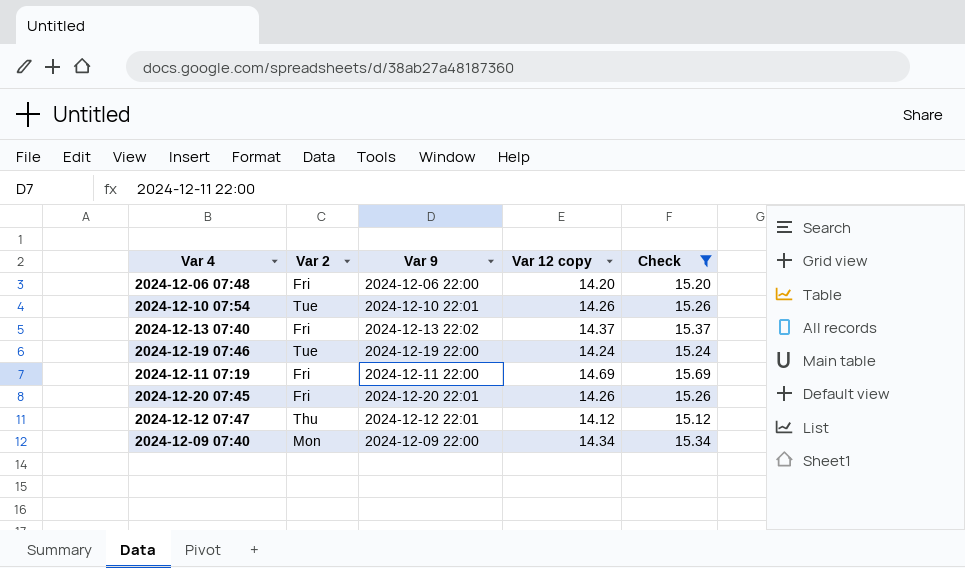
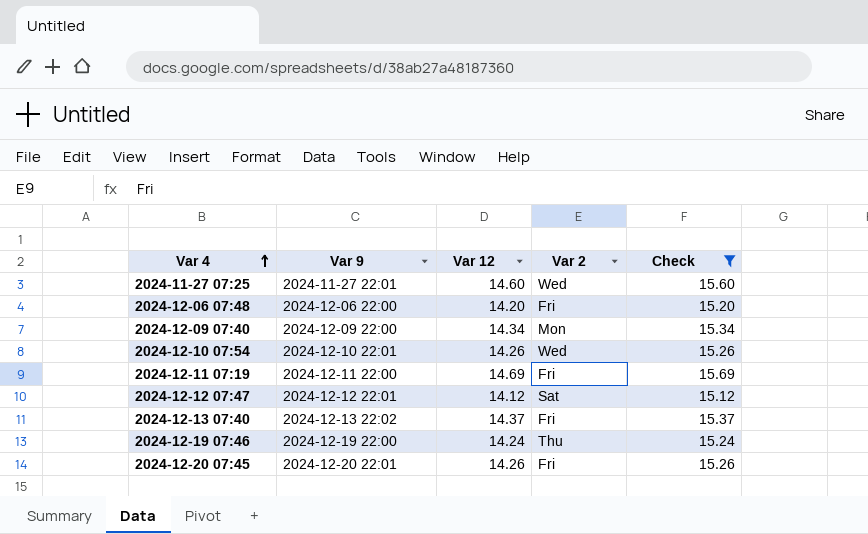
row order: none -> Var 4 ascending
column name: Var 12 copy -> Var 12
column Var 2 | position: 2 -> 4
row 2024-11-27 07:25: none -> 2024-11-27 22:01 | 14.60 | Wed | 15.60
2024-12-10 07:54 | Var 2: Tue -> Wed
2024-12-12 07:47 | Var 2: Thu -> Sat
2024-12-19 07:46 | Var 2: Tue -> Thu

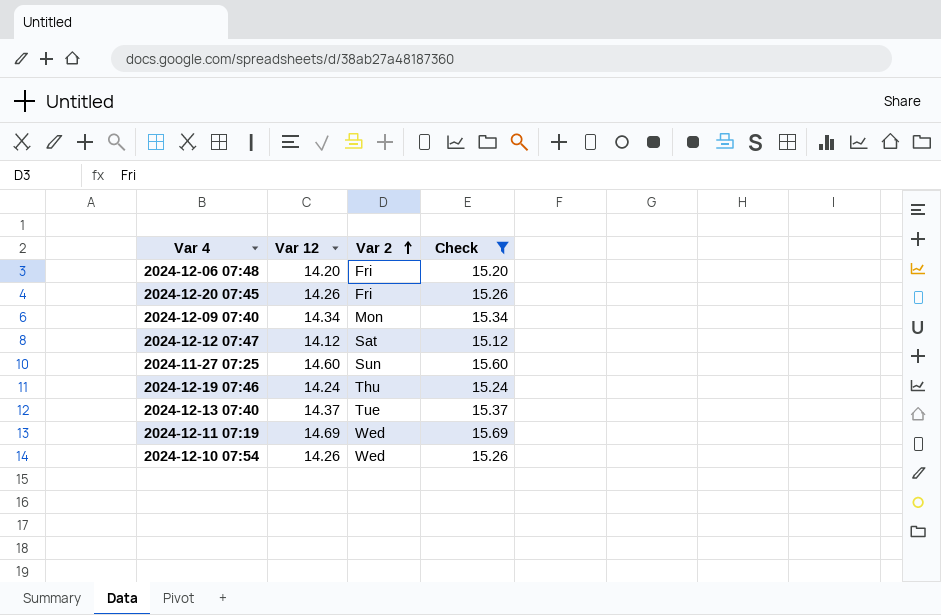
row order: Var 4 ascending -> Var 2 ascending
column Var 9 | position: 2 -> none
2024-11-27 07:25 | Var 2: Wed -> Sun
2024-12-13 07:40 | Var 2: Fri -> Tue
2024-12-11 07:19 | Var 2: Fri -> Wed

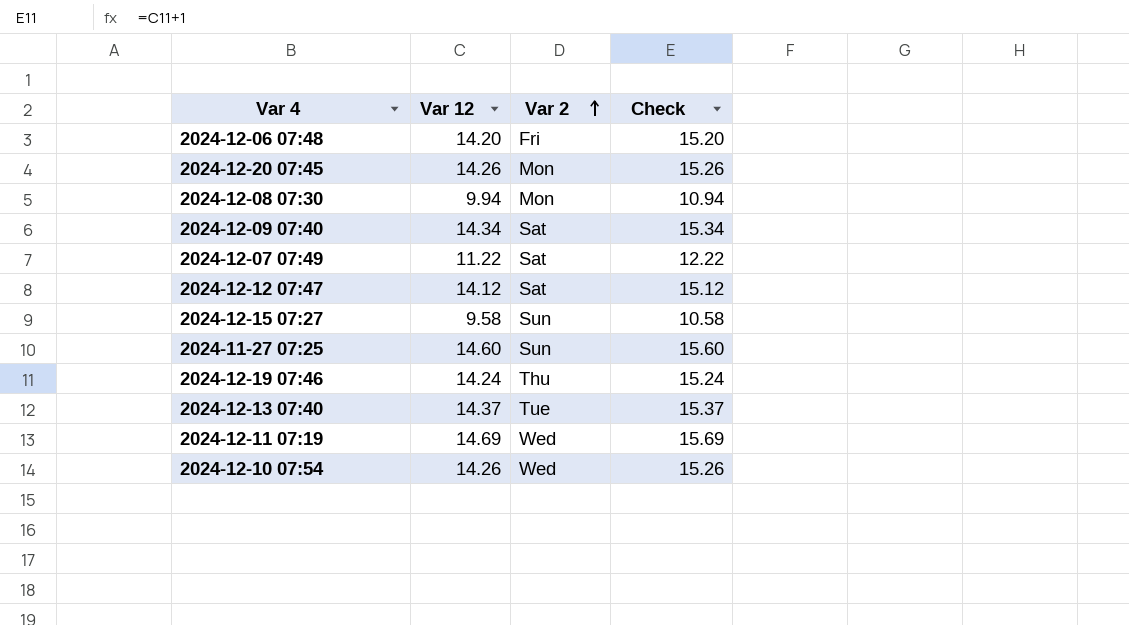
filter: Check >= 15.12 -> none
2024-12-20 07:45 | Var 2: Fri -> Mon
2024-12-09 07:40 | Var 2: Mon -> Sat

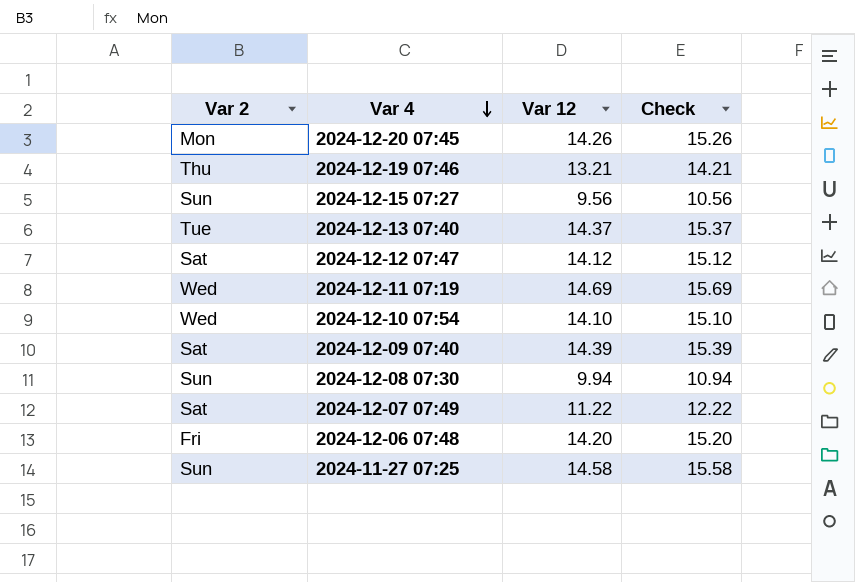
row order: Var 2 ascending -> Var 4 descending
column Var 2 | position: 3 -> 1
2024-12-19 07:46 | Var 12: 14.24 -> 13.21
2024-12-19 07:46 | Check: 15.24 -> 14.21
2024-12-15 07:27 | Var 12: 9.58 -> 9.56
2024-12-15 07:27 | Check: 10.58 -> 10.56
2024-12-10 07:54 | Var 12: 14.26 -> 14.10
2024-12-10 07:54 | Check: 15.26 -> 15.10
2024-12-09 07:40 | Var 12: 14.34 -> 14.39
2024-12-09 07:40 | Check: 15.34 -> 15.39
2024-12-08 07:30 | Var 2: Mon -> Sun
2024-11-27 07:25 | Var 12: 14.60 -> 14.58
2024-11-27 07:25 | Check: 15.60 -> 15.58

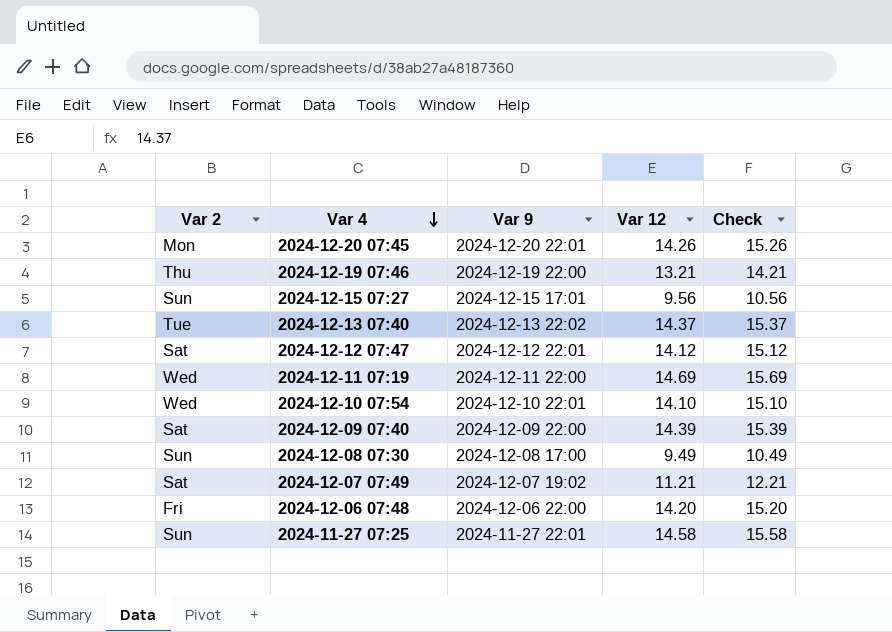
column Var 9 | position: none -> 3
2024-12-08 07:30 | Var 12: 9.94 -> 9.49
2024-12-08 07:30 | Check: 10.94 -> 10.49
2024-12-07 07:49 | Var 12: 11.22 -> 11.21
2024-12-07 07:49 | Check: 12.22 -> 12.21

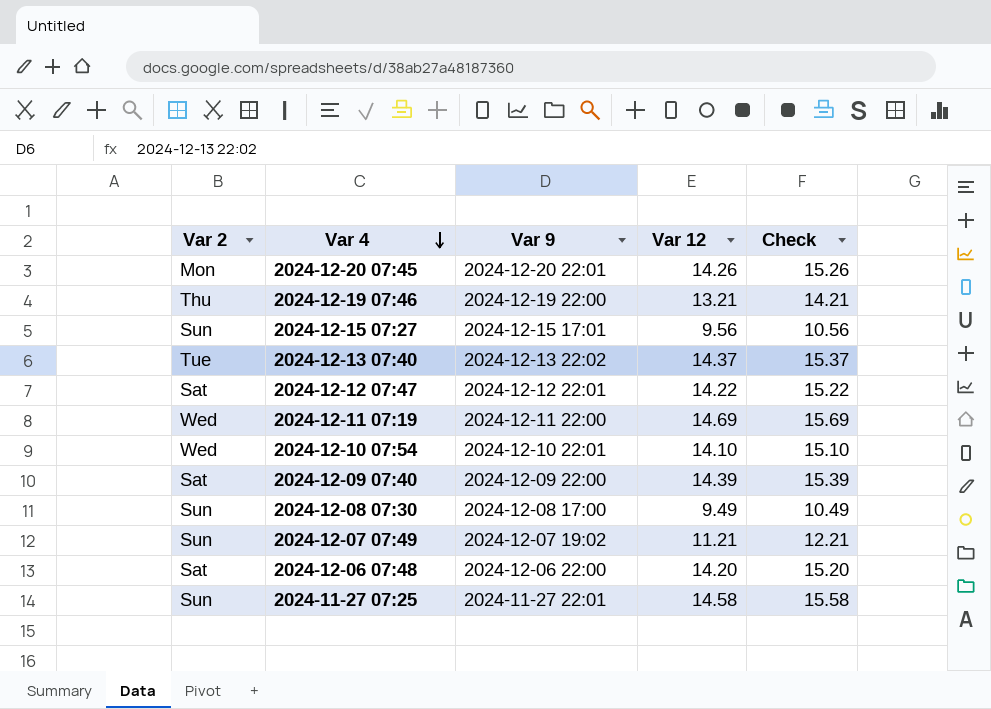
2024-12-12 07:47 | Var 12: 14.12 -> 14.22
2024-12-12 07:47 | Check: 15.12 -> 15.22
2024-12-07 07:49 | Var 2: Sat -> Sun
2024-12-06 07:48 | Var 2: Fri -> Sat

